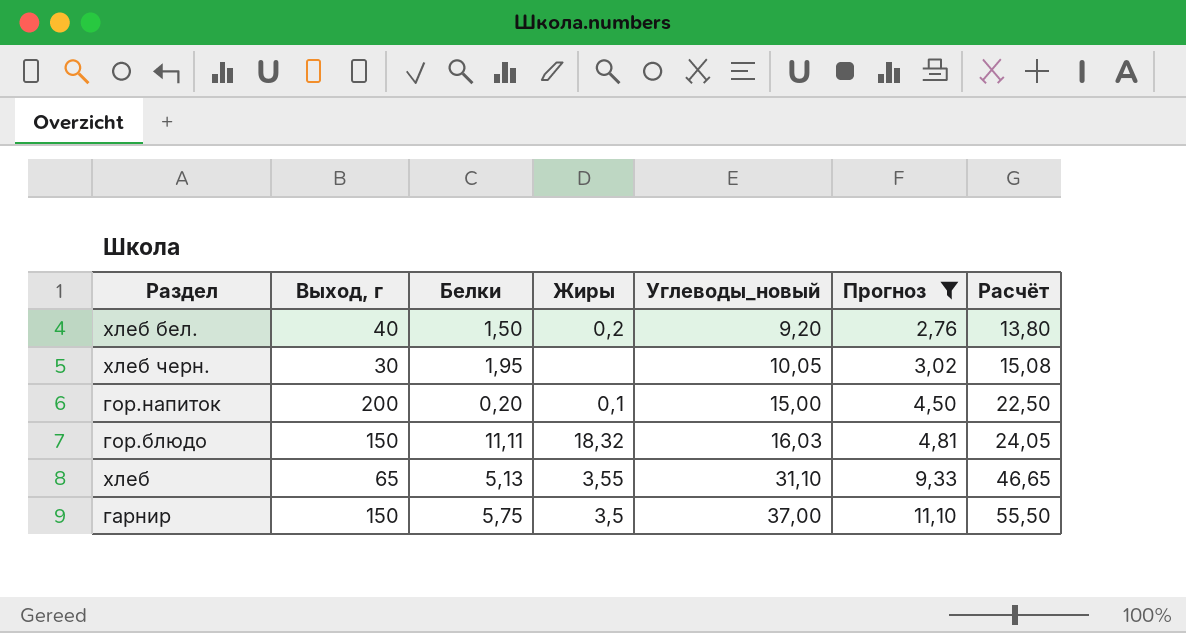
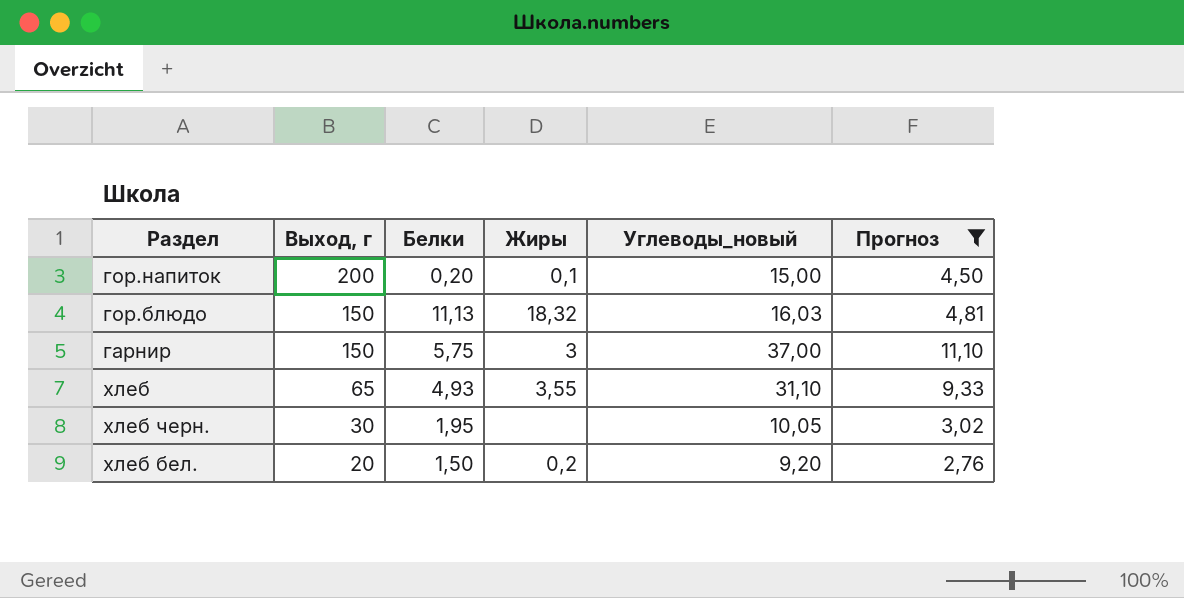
row order: Углеводы_новый ascending -> Выход, г descending
column Расчёт | formula: [Углеводы_новый] * 1,5 -> none
гор.блюдо | Белки: 11,11 -> 11,13
гарнир | Жиры: 3,5 -> 3
хлеб | Белки: 5,13 -> 4,93
хлеб бел. | Выход, г: 40 -> 20

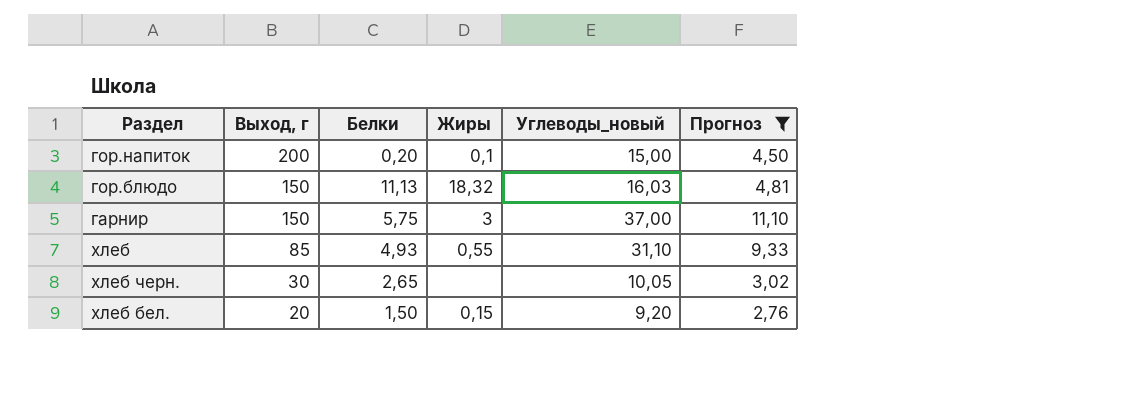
хлеб | Выход, г: 65 -> 85
хлеб | Жиры: 3,55 -> 0,55
хлеб черн. | Белки: 1,95 -> 2,65
хлеб бел. | Жиры: 0,2 -> 0,15

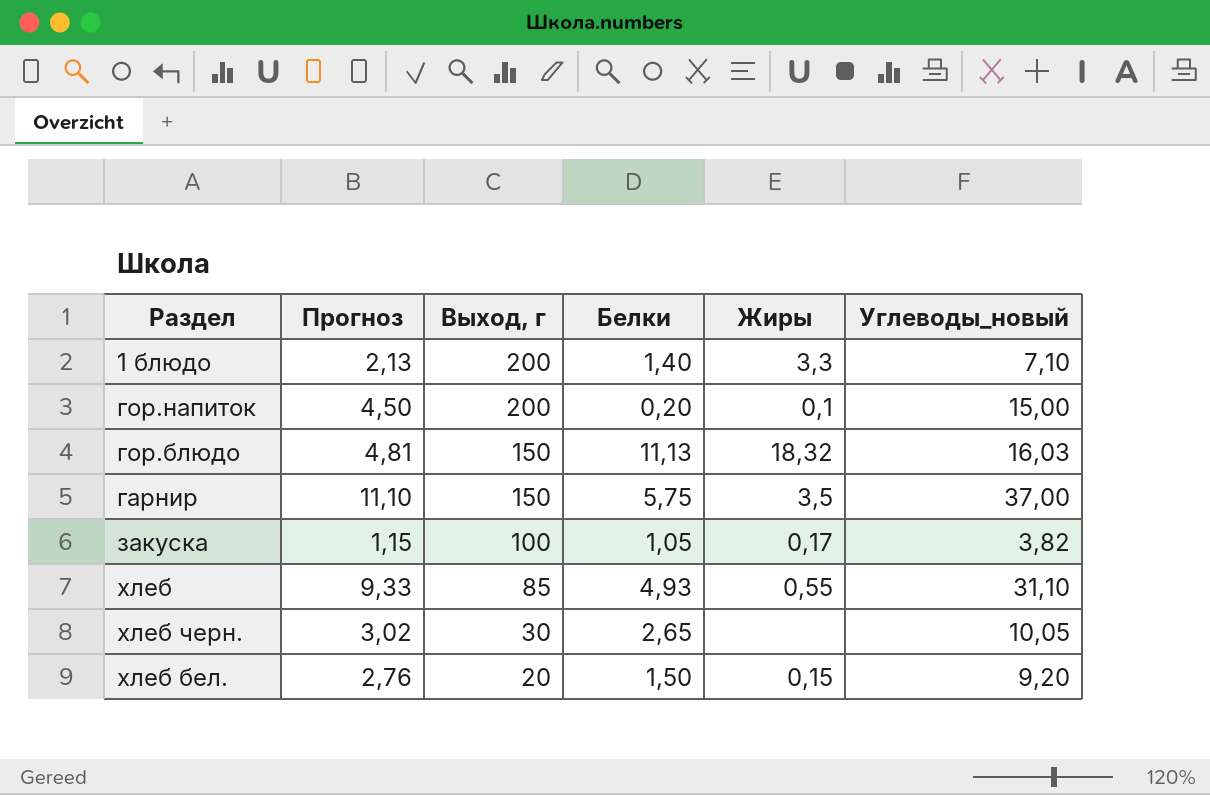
filter: Прогноз >= 2,76 -> none
column Прогноз | position: 6 -> 2
гарнир | Жиры: 3 -> 3,5

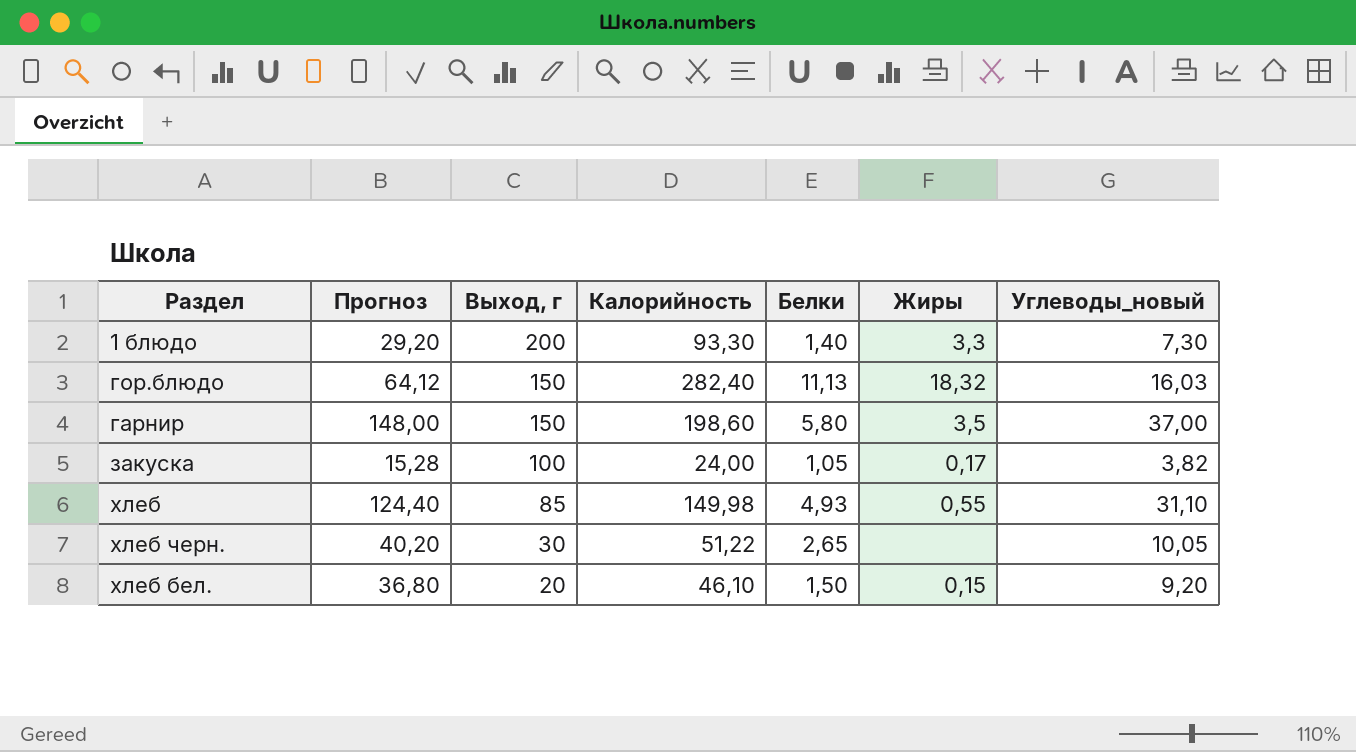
column Прогноз | formula: [Углеводы_новый] * 0,3 -> [Углеводы_новый] * 4
column Калорийность | position: none -> 4
row гор.напиток: 4,50 | 200 | 0,20 | 0,1 | 15,00 -> none
1 блюдо | Углеводы_новый: 7,10 -> 7,30
гарнир | Белки: 5,75 -> 5,80

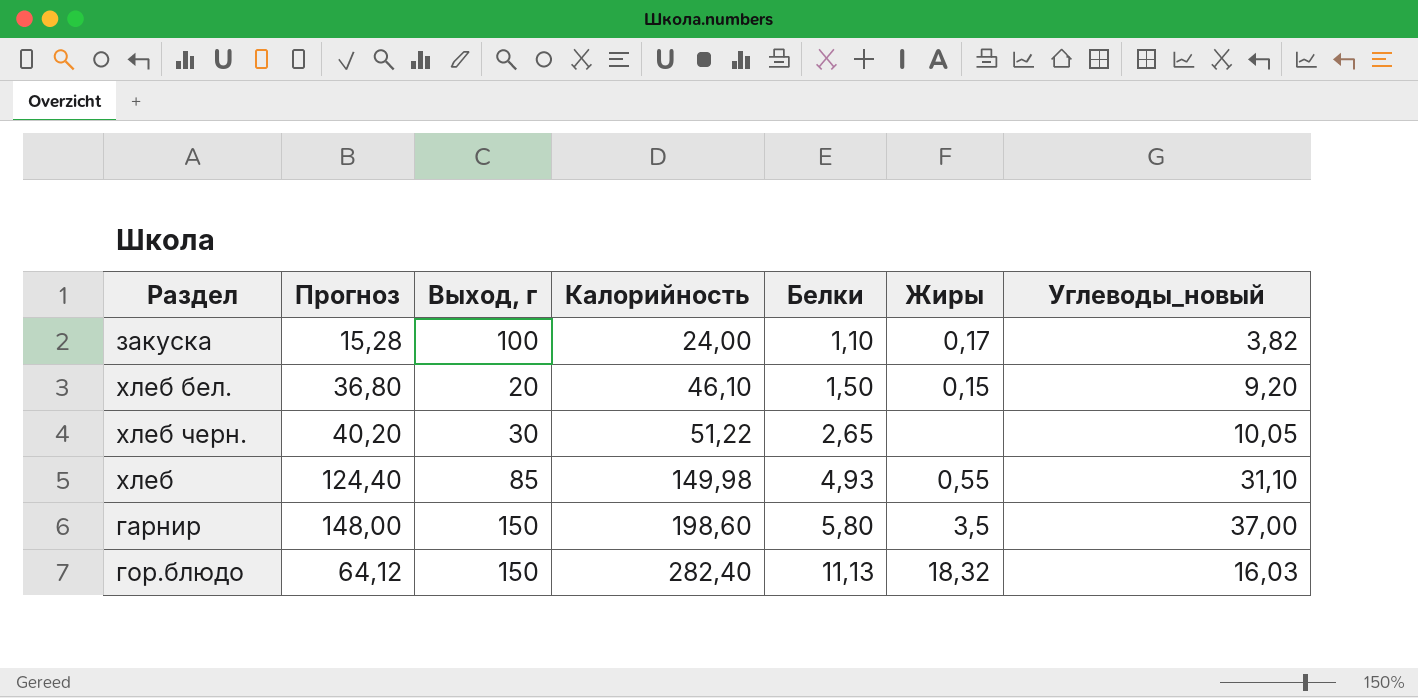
row order: Выход, г descending -> Калорийность ascending
row 1 блюдо: 29,20 | 200 | 93,30 | 1,40 | 3,3 | 7,30 -> none
закуска | Белки: 1,05 -> 1,10

